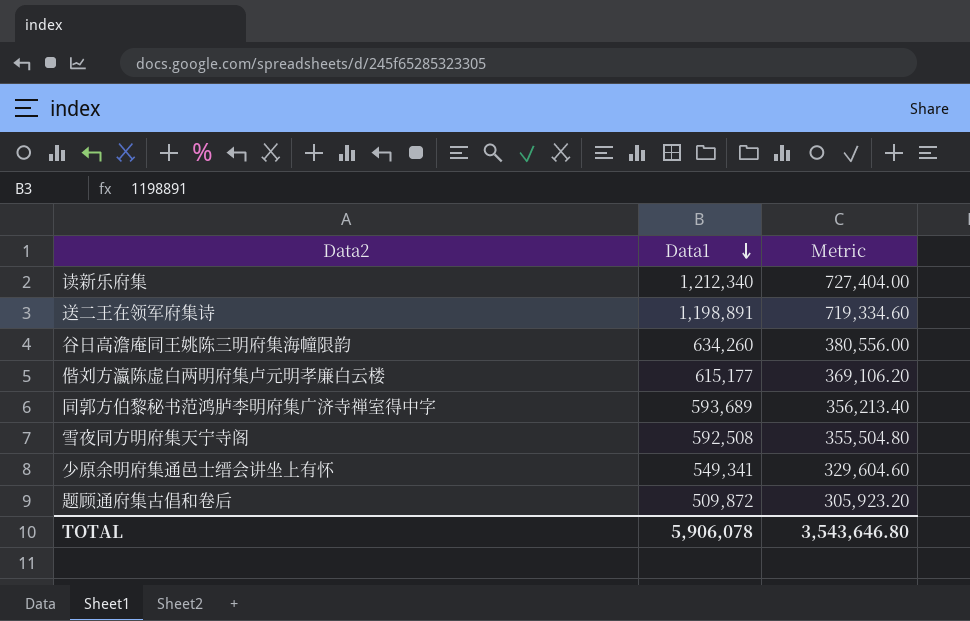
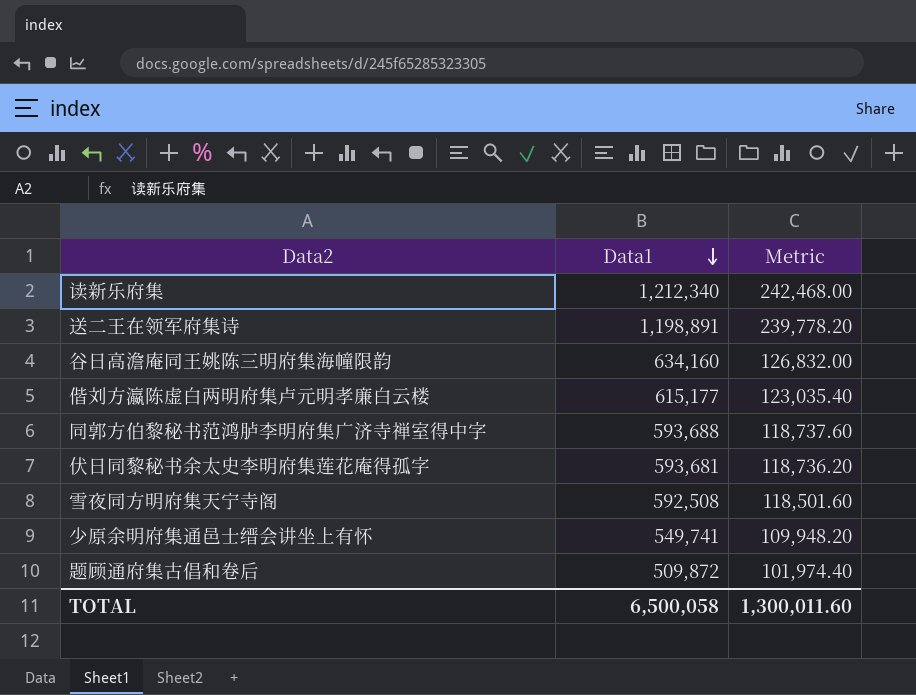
column Metric | formula: [Data1] * 0.6 -> [Data1] * 0.2
谷日高澹庵同王姚陈三明府集海幢限韵 | Data1: 634,260 -> 634,160
同郭方伯黎秘书范鸿胪李明府集广济寺禅室得中字 | Data1: 593,689 -> 593,688
row 伏日同黎秘书余太史李明府集莲花庵得孤字: none -> 593,681 | 118,736.20
少原余明府集通邑士缙会讲坐上有怀 | Data1: 549,341 -> 549,741
TOTAL | Data1: 5,906,078 -> 6,500,058
TOTAL | Metric: 3,543,646.80 -> 1,300,011.60

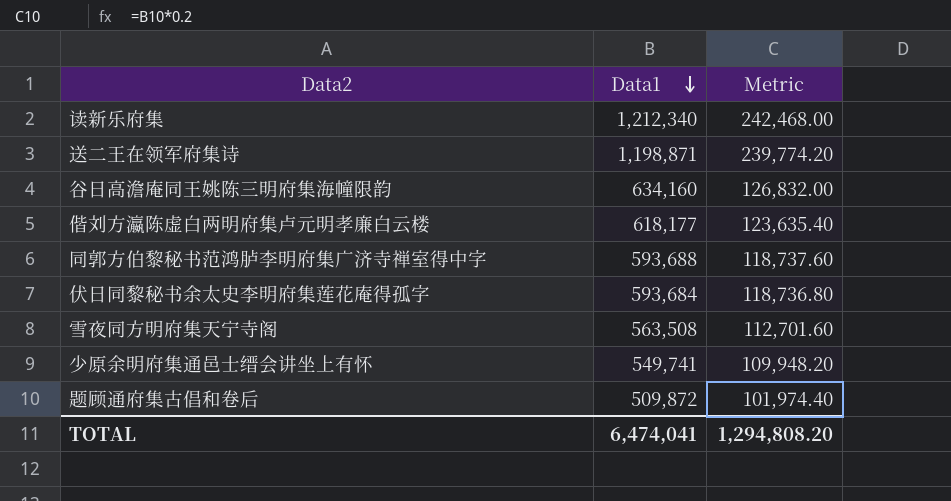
送二王在领军府集诗 | Data1: 1,198,891 -> 1,198,871
送二王在领军府集诗 | Metric: 239,778.20 -> 239,774.20
偕刘方瀛陈虚白两明府集卢元明孝廉白云楼 | Data1: 615,177 -> 618,177
偕刘方瀛陈虚白两明府集卢元明孝廉白云楼 | Metric: 123,035.40 -> 123,635.40
伏日同黎秘书余太史李明府集莲花庵得孤字 | Data1: 593,681 -> 593,684
伏日同黎秘书余太史李明府集莲花庵得孤字 | Metric: 118,736.20 -> 118,736.80
雪夜同方明府集天宁寺阁 | Data1: 592,508 -> 563,508
雪夜同方明府集天宁寺阁 | Metric: 118,501.60 -> 112,701.60
TOTAL | Data1: 6,500,058 -> 6,474,041
TOTAL | Metric: 1,300,011.60 -> 1,294,808.20

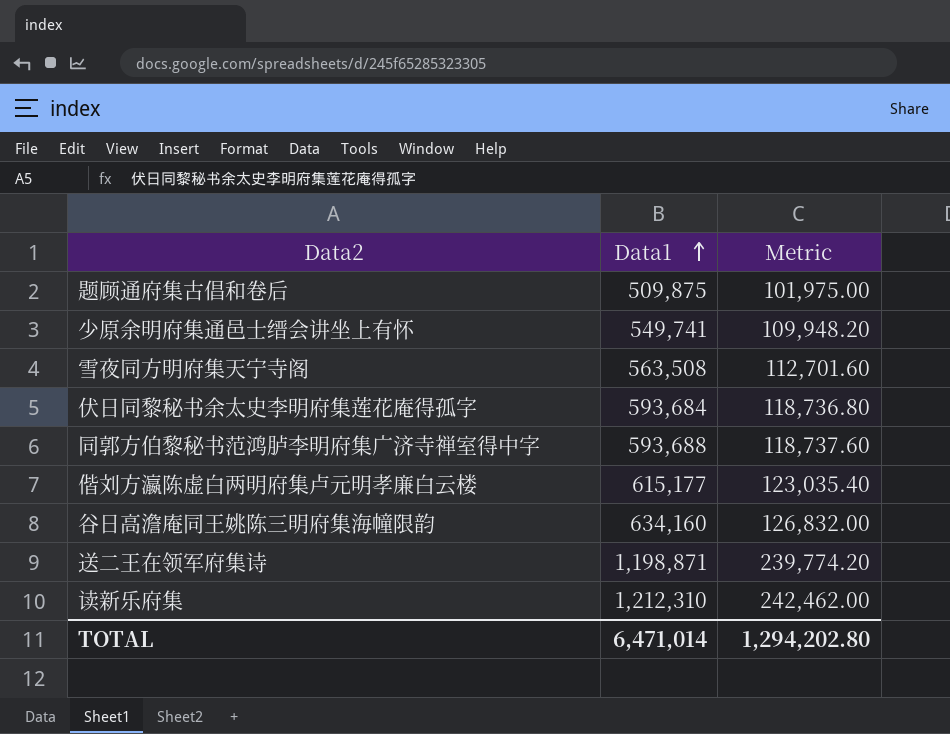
row order: Data1 descending -> Data1 ascending
题顾通府集古倡和卷后 | Data1: 509,872 -> 509,875
题顾通府集古倡和卷后 | Metric: 101,974.40 -> 101,975.00
偕刘方瀛陈虚白两明府集卢元明孝廉白云楼 | Data1: 618,177 -> 615,177
偕刘方瀛陈虚白两明府集卢元明孝廉白云楼 | Metric: 123,635.40 -> 123,035.40
读新乐府集 | Data1: 1,212,340 -> 1,212,310
读新乐府集 | Metric: 242,468.00 -> 242,462.00
TOTAL | Data1: 6,474,041 -> 6,471,014
TOTAL | Metric: 1,294,808.20 -> 1,294,202.80

